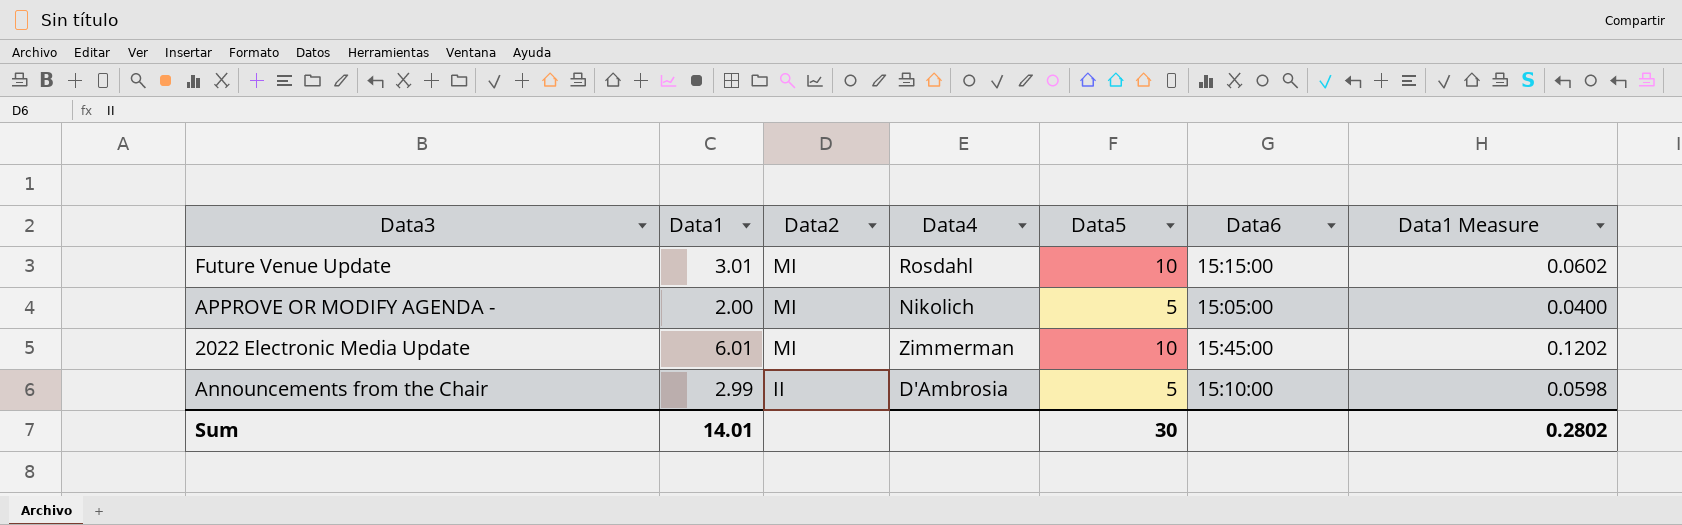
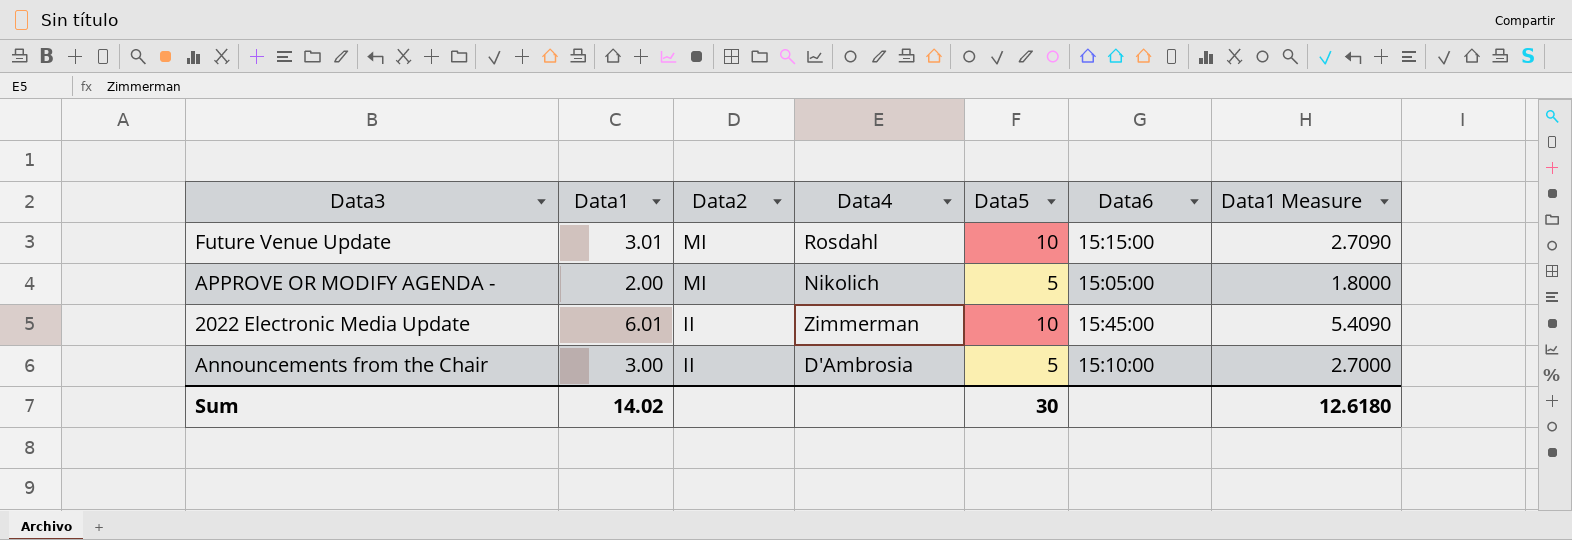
column Data1 Measure | formula: [Data1] * 0.02 -> [Data1] * 0.9
2022 Electronic Media Update | Data2: MI -> II
Announcements from the Chair | Data1: 2.99 -> 3.00
Sum | Data1: 14.01 -> 14.02
Sum | Data1 Measure: 0.2802 -> 12.6180

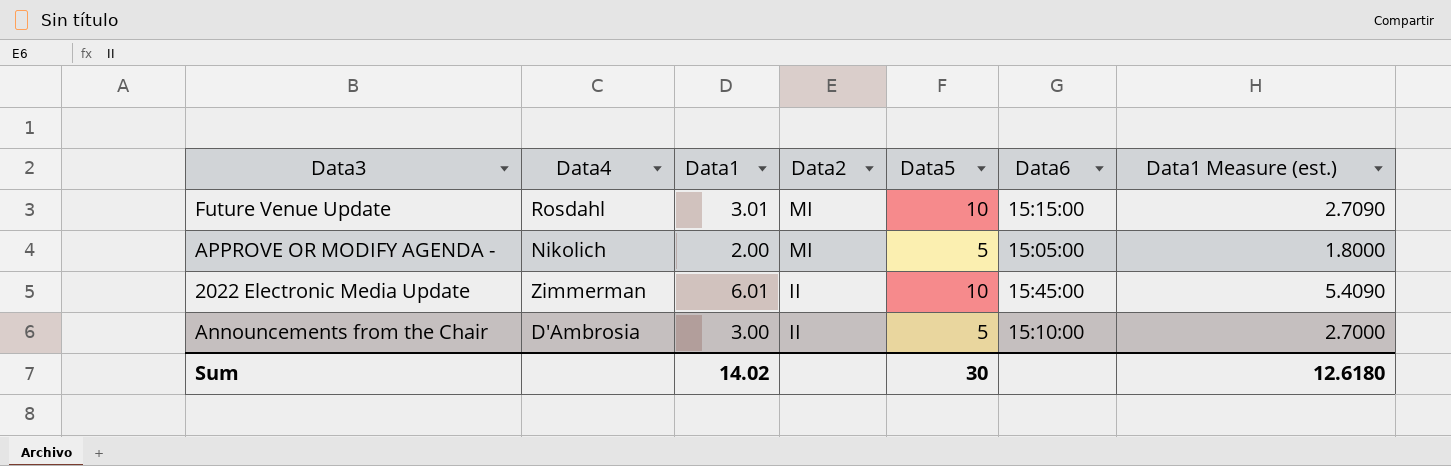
column Data4 | position: 4 -> 2
column name: Data1 Measure -> Data1 Measure (est.)

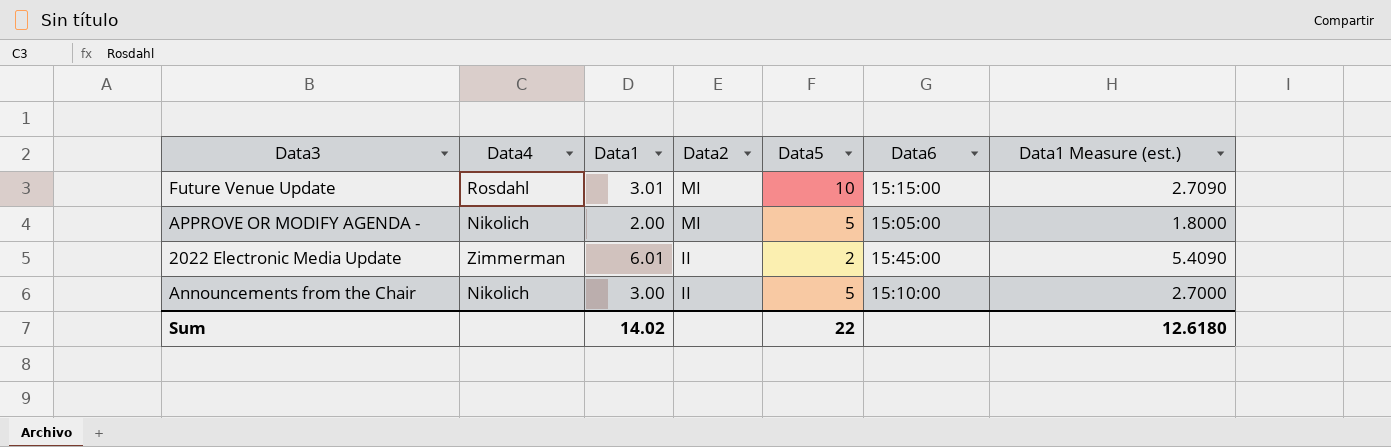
2022 Electronic Media Update | Data5: 10 -> 2
Announcements from the Chair | Data4: D'Ambrosia -> Nikolich
Sum | Data5: 30 -> 22

